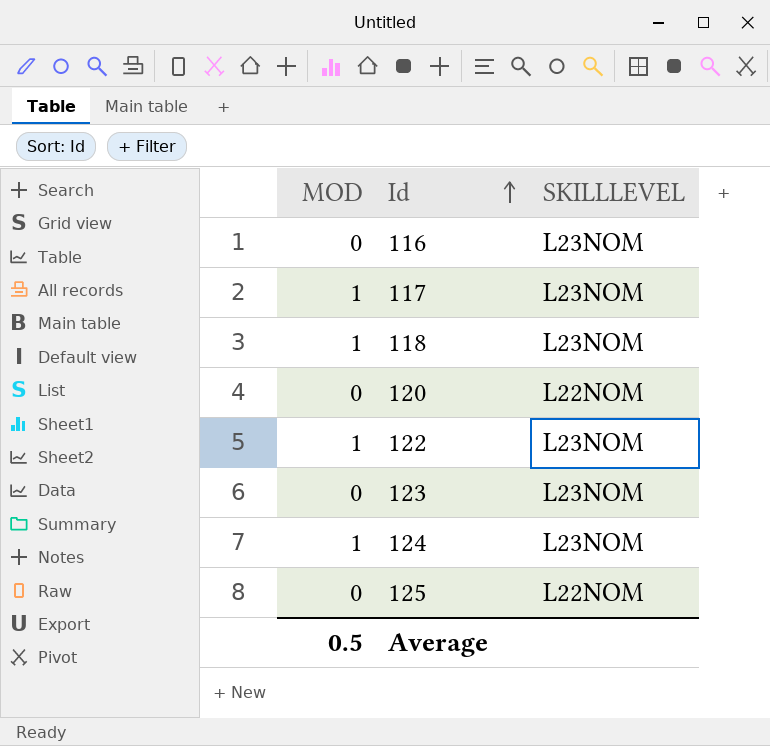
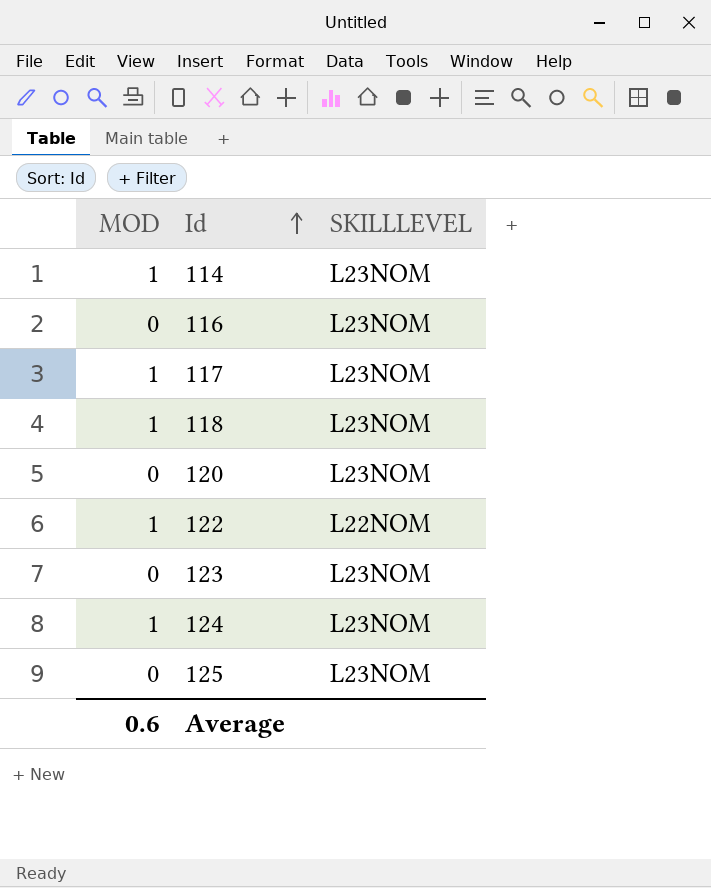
row 114: none -> 1 | L23NOM
120 | SKILLLEVEL: L22NOM -> L23NOM
122 | SKILLLEVEL: L23NOM -> L22NOM
125 | SKILLLEVEL: L22NOM -> L23NOM
Average | MOD: 0.5 -> 0.6

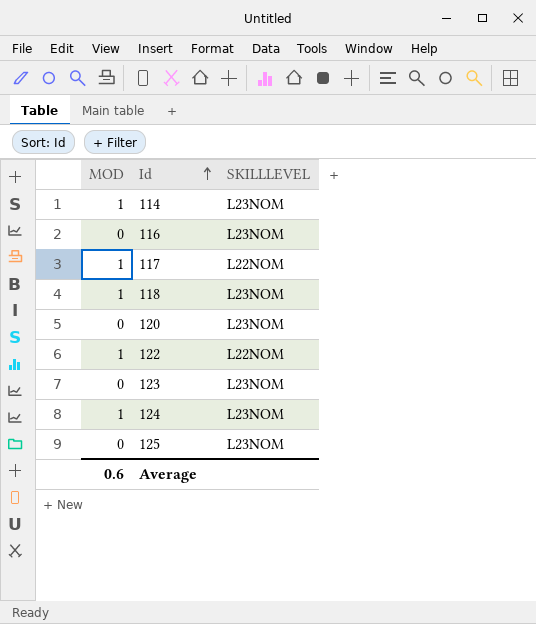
117 | SKILLLEVEL: L23NOM -> L22NOM

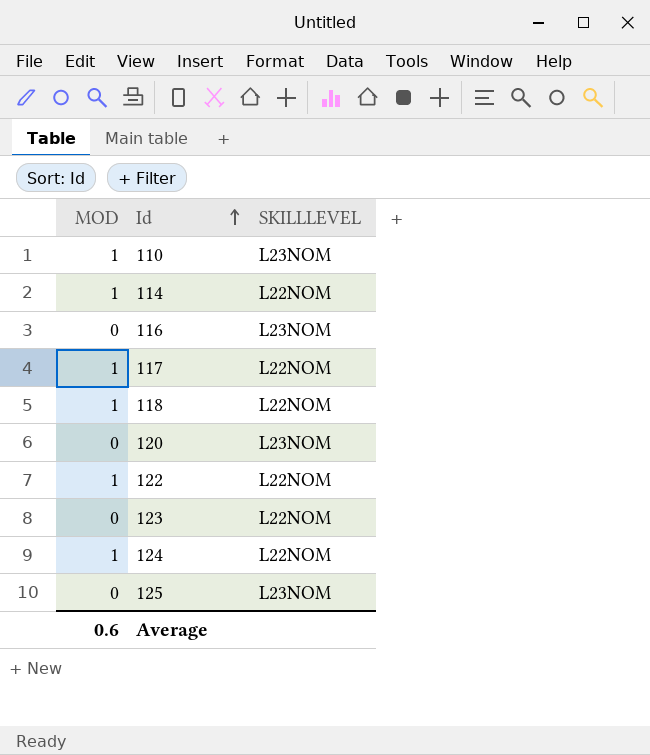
row 110: none -> 1 | L23NOM
114 | SKILLLEVEL: L23NOM -> L22NOM
118 | SKILLLEVEL: L23NOM -> L22NOM
123 | SKILLLEVEL: L23NOM -> L22NOM
124 | SKILLLEVEL: L23NOM -> L22NOM

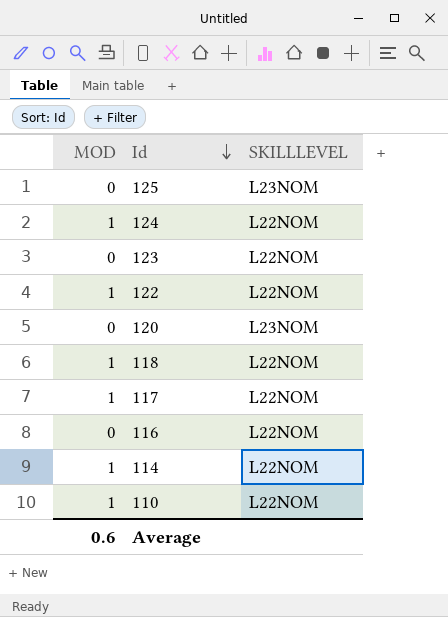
row order: Id ascending -> Id descending
116 | SKILLLEVEL: L23NOM -> L22NOM
110 | SKILLLEVEL: L23NOM -> L22NOM

